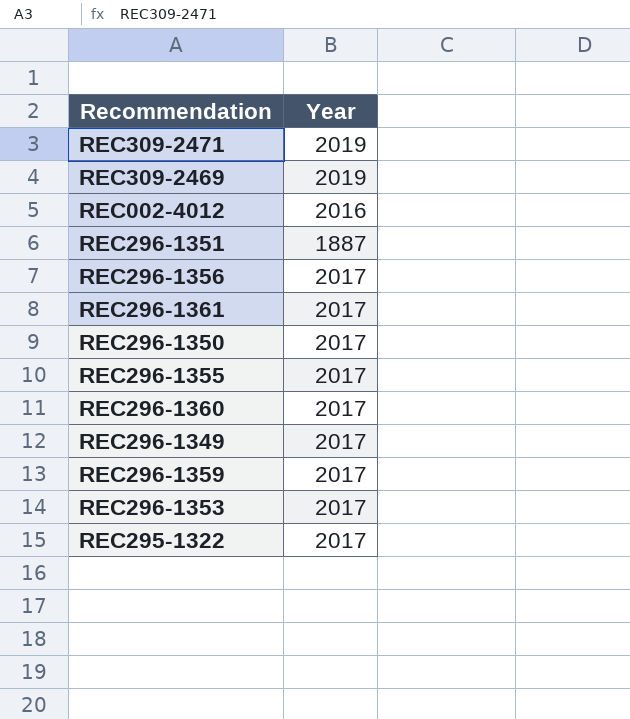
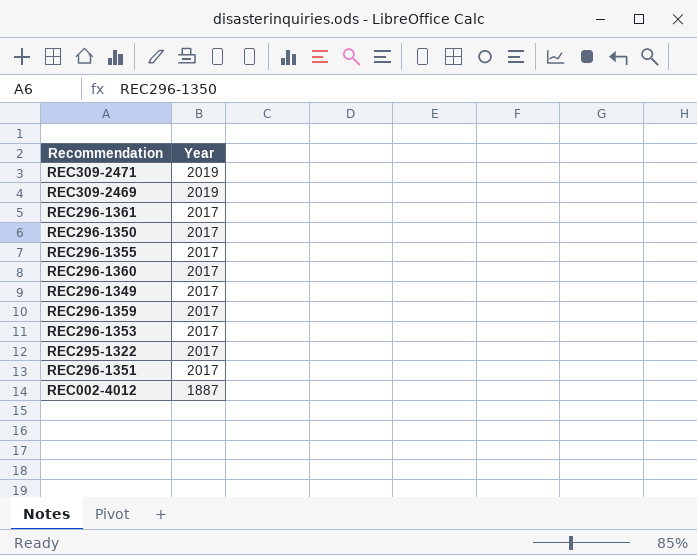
row order: none -> Year descending
row REC296-1356: 2017 -> none
REC296-1351 | Year: 1887 -> 2017
REC002-4012 | Year: 2016 -> 1887

